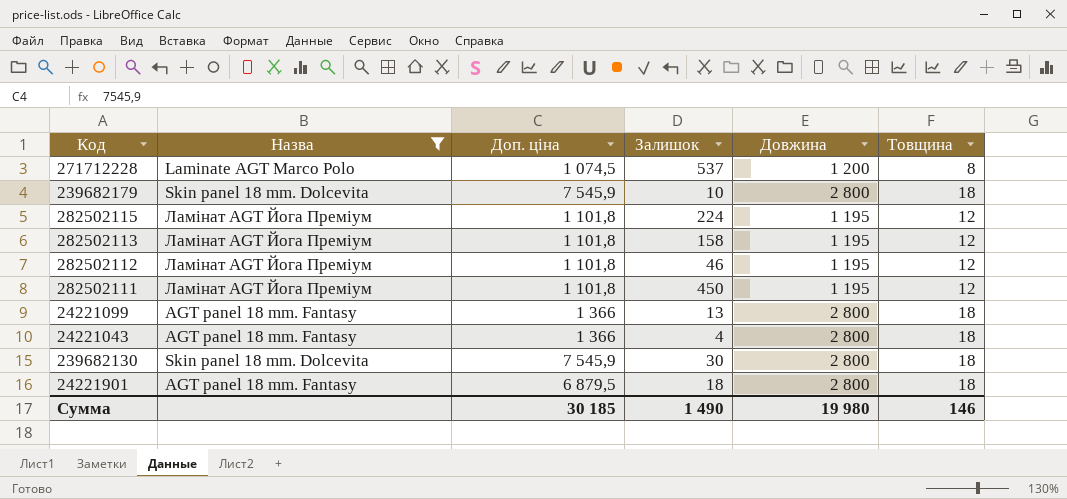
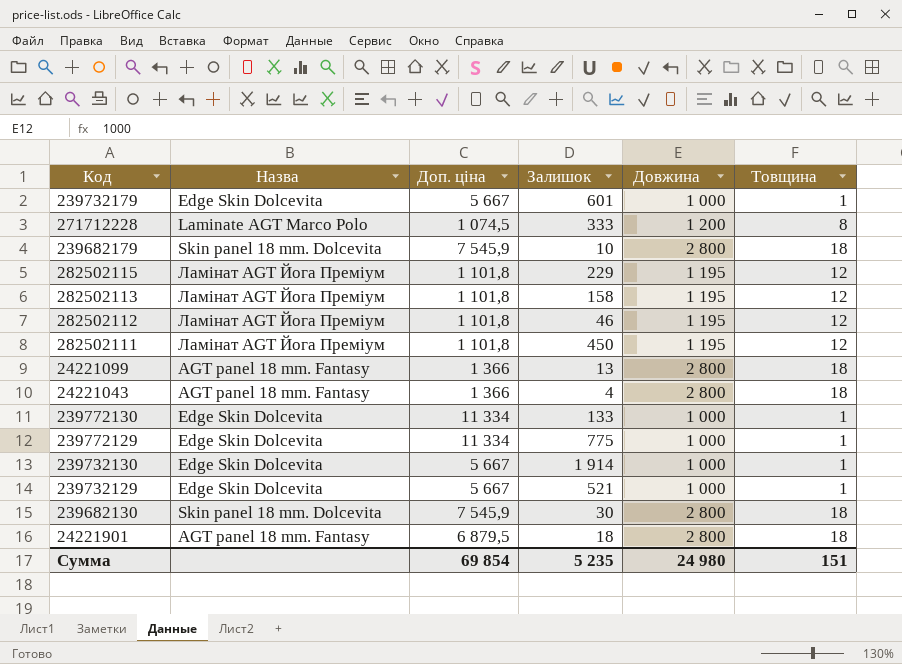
filter: Назва != Edge Skin Dolcevita -> none
271712228 | Залишок: 537 -> 333
282502115 | Залишок: 224 -> 229
Сумма | Доп. ціна: 30 185 -> 69 854
Сумма | Залишок: 1 490 -> 5 235
Сумма | Довжина: 19 980 -> 24 980
Сумма | Товщина: 146 -> 151

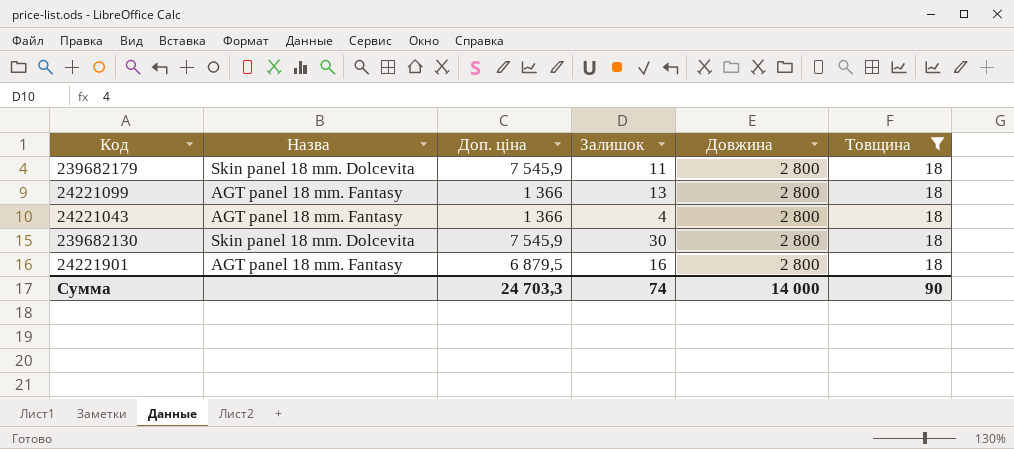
filter: none -> Товщина = 18
239682179 | Залишок: 10 -> 11
24221901 | Залишок: 18 -> 16
Сумма | Доп. ціна: 69 854 -> 24 703,3
Сумма | Залишок: 5 235 -> 74
Сумма | Довжина: 24 980 -> 14 000
Сумма | Товщина: 151 -> 90

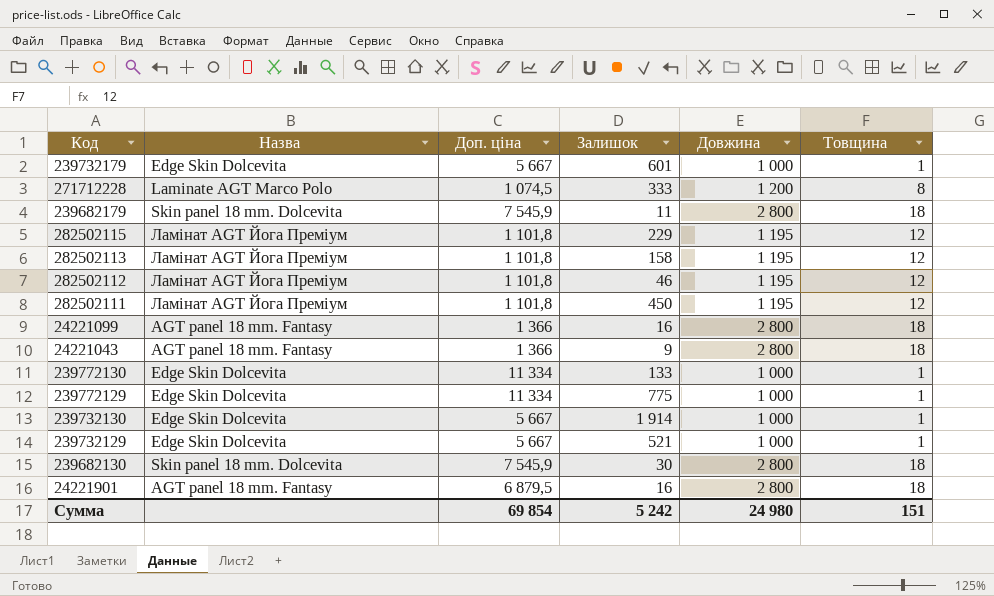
filter: Товщина = 18 -> none
24221099 | Залишок: 13 -> 16
24221043 | Залишок: 4 -> 9
Сумма | Доп. ціна: 24 703,3 -> 69 854
Сумма | Залишок: 74 -> 5 242
Сумма | Довжина: 14 000 -> 24 980
Сумма | Товщина: 90 -> 151

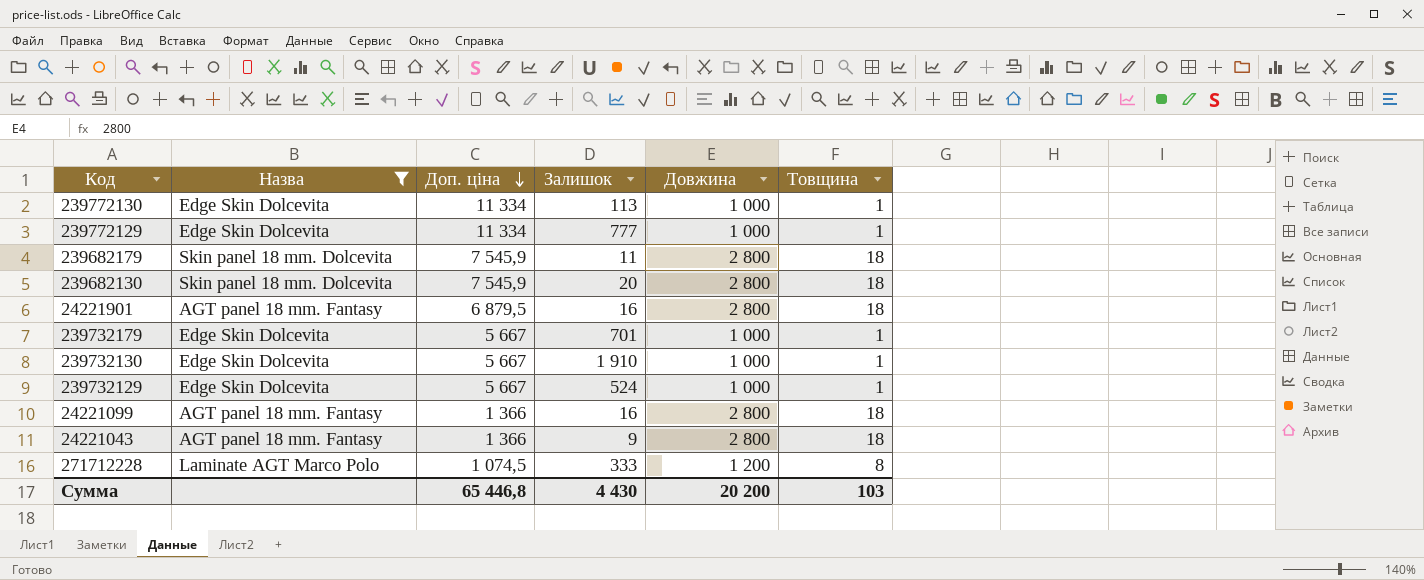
filter: none -> Назва != Ламінат AGT Йога Преміум
row order: none -> Доп. ціна descending
239772130 | Залишок: 133 -> 113
239772129 | Залишок: 775 -> 777
239682130 | Залишок: 30 -> 20
239732179 | Залишок: 601 -> 701
239732130 | Залишок: 1 914 -> 1 910
239732129 | Залишок: 521 -> 524
Сумма | Доп. ціна: 69 854 -> 65 446,8
Сумма | Залишок: 5 242 -> 4 430
Сумма | Довжина: 24 980 -> 20 200
Сумма | Товщина: 151 -> 103

